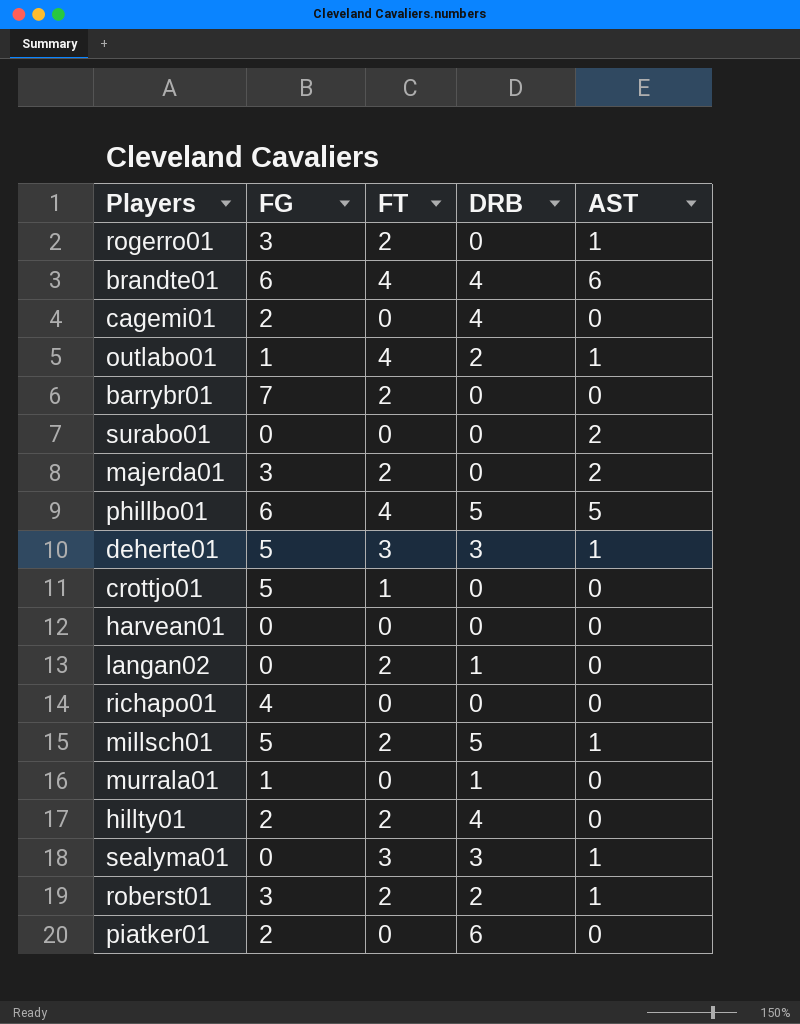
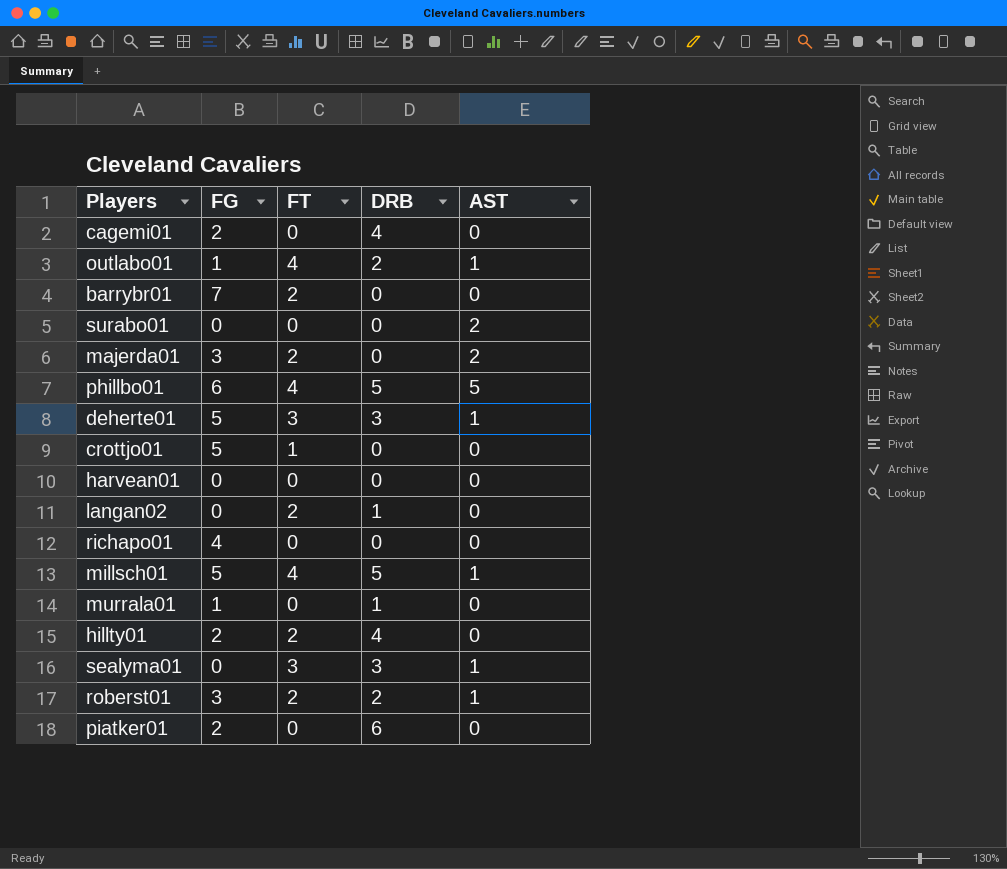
row rogerro01: 3 | 2 | 0 | 1 -> none
row brandte01: 6 | 4 | 4 | 6 -> none
millsch01 | FT: 2 -> 4

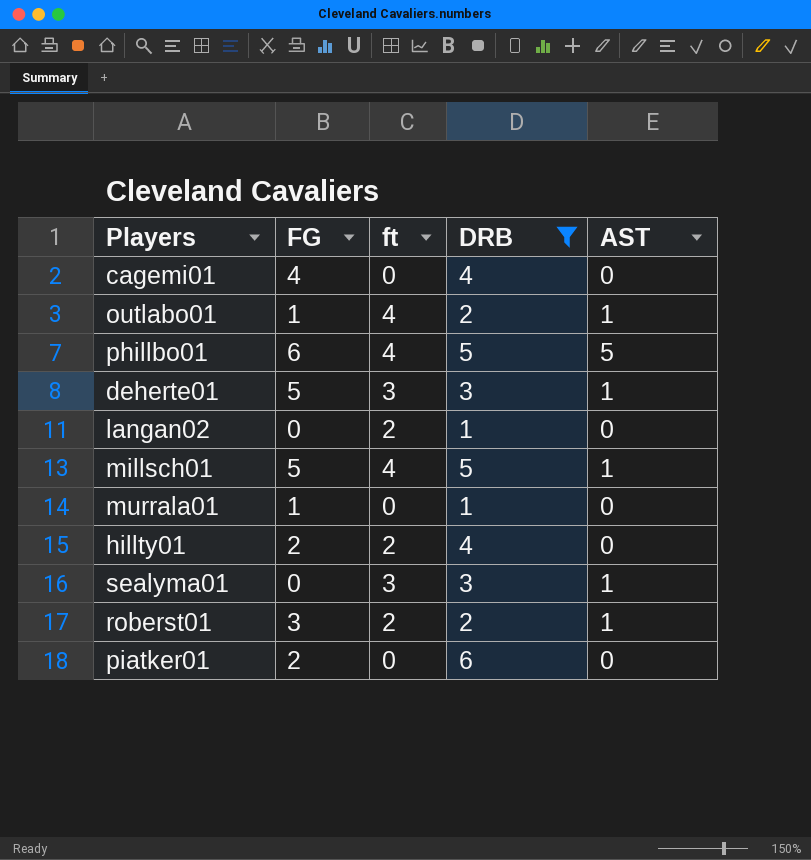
filter: none -> DRB != 0
column name: FT -> ft
cagemi01 | FG: 2 -> 4

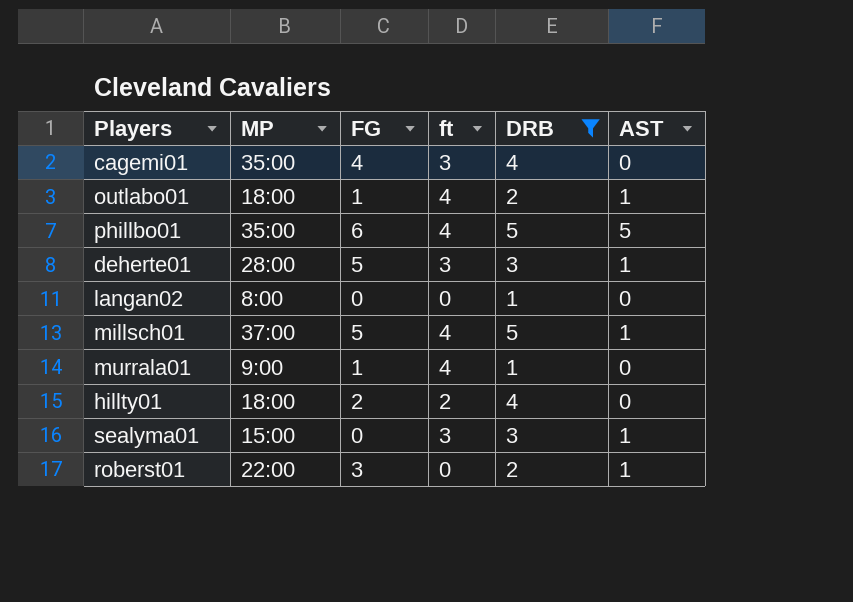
column MP | position: none -> 2
row piatker01: 2 | 0 | 6 | 0 -> none
cagemi01 | ft: 0 -> 3
langan02 | ft: 2 -> 0
murrala01 | ft: 0 -> 4
roberst01 | ft: 2 -> 0

